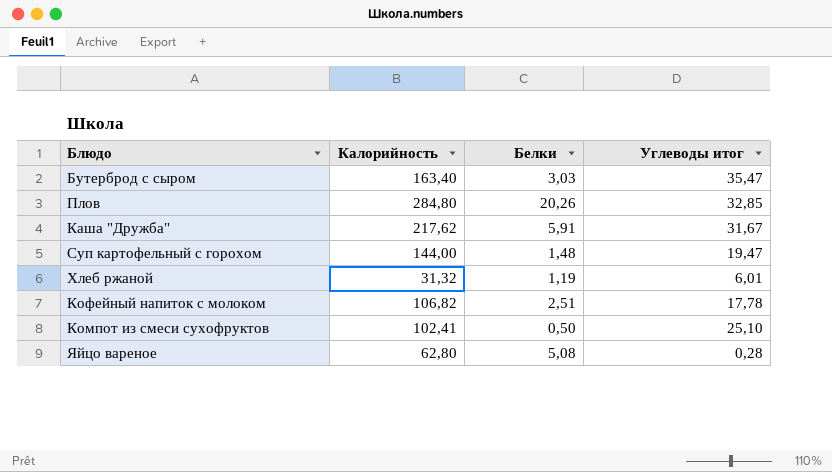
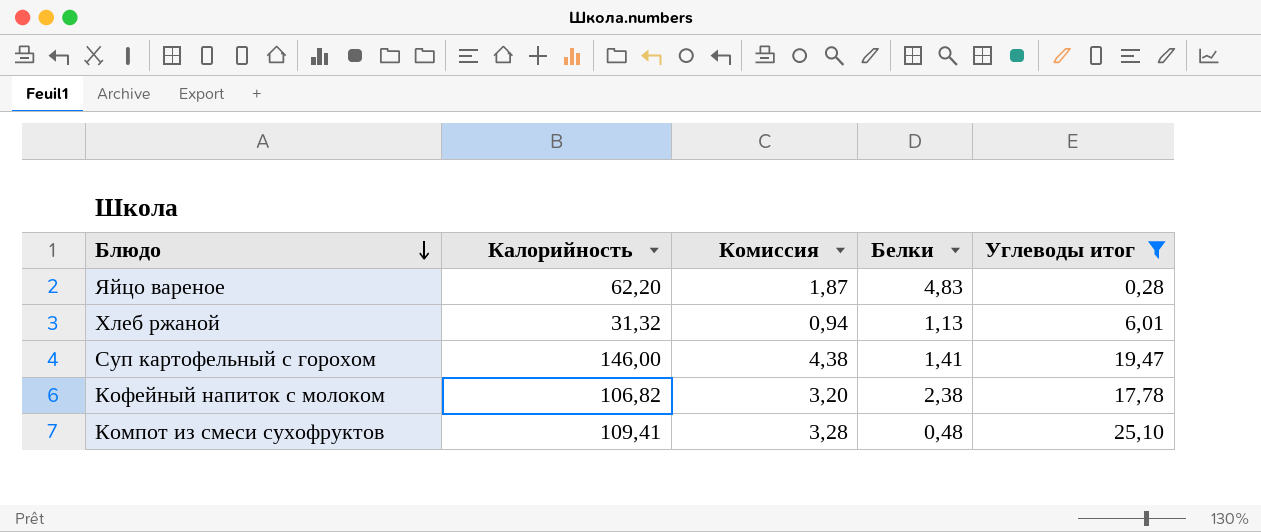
filter: none -> Углеводы итог <= 25,10
row order: none -> Блюдо descending
column Комиссия | formula: none -> [Калорийность] * 0,03
Яйцо вареное | Калорийность: 62,80 -> 62,20
Яйцо вареное | Белки: 5,08 -> 4,83
Хлеб ржаной | Белки: 1,19 -> 1,13
Суп картофельный с горохом | Калорийность: 144,00 -> 146,00
Суп картофельный с горохом | Белки: 1,48 -> 1,41
Кофейный напиток с молоком | Белки: 2,51 -> 2,38
Компот из смеси сухофруктов | Калорийность: 102,41 -> 109,41
Компот из смеси сухофруктов | Белки: 0,50 -> 0,48

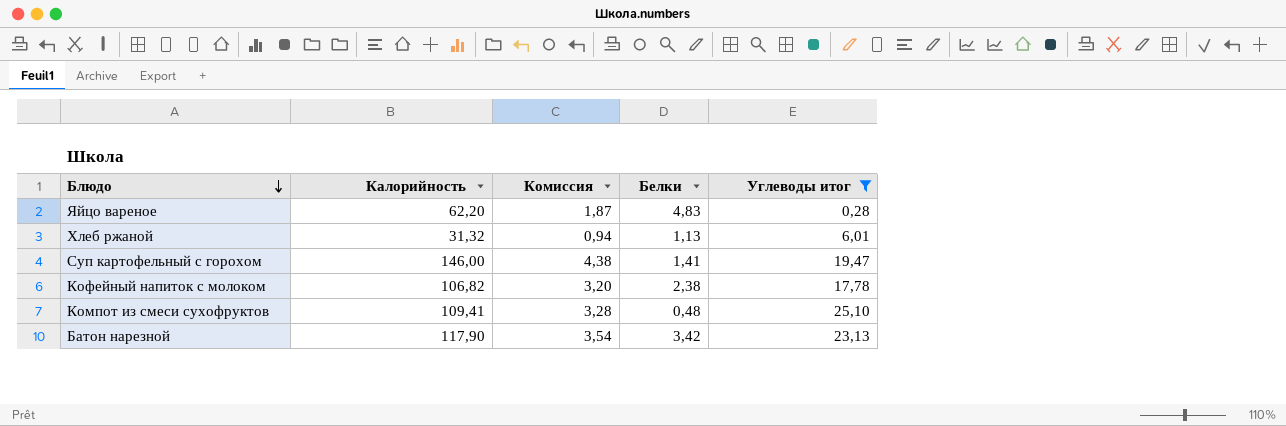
row Батон нарезной: none -> 117,90 | 3,54 | 3,42 | 23,13

